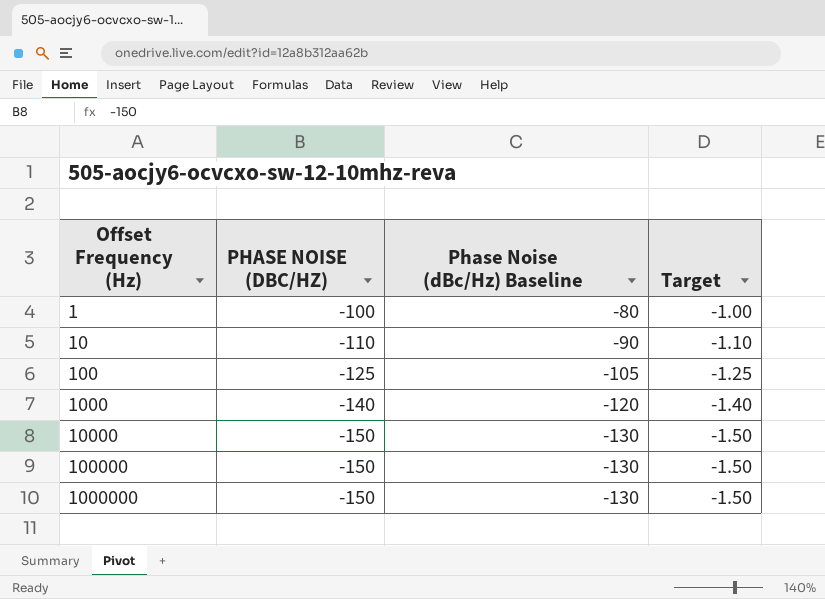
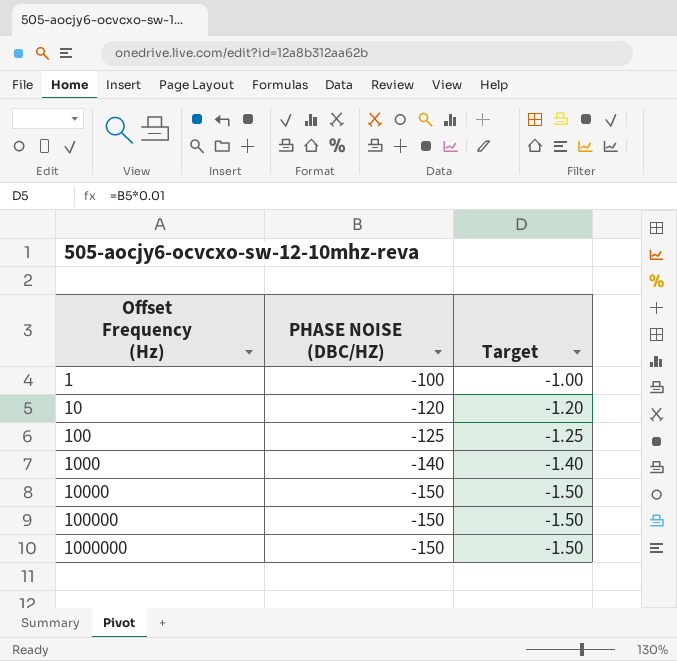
column Phase Noise (dBc/Hz) Baseline | formula: [PHASE NOISE (DBC/HZ)] + 20 -> none
10 | PHASE NOISE (DBC/HZ): -110 -> -120
10 | Target: -1.10 -> -1.20

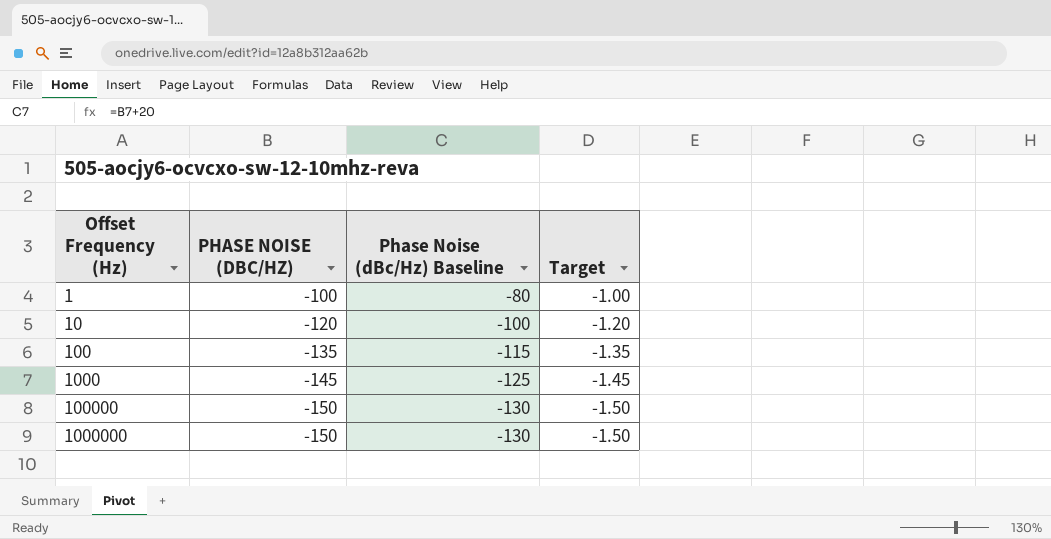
column Phase Noise (dBc/Hz) Baseline | formula: none -> [PHASE NOISE (DBC/HZ)] + 20
row 10000: -150 | -1.50 -> none
100 | PHASE NOISE (DBC/HZ): -125 -> -135
100 | Target: -1.25 -> -1.35
1000 | PHASE NOISE (DBC/HZ): -140 -> -145
1000 | Target: -1.40 -> -1.45

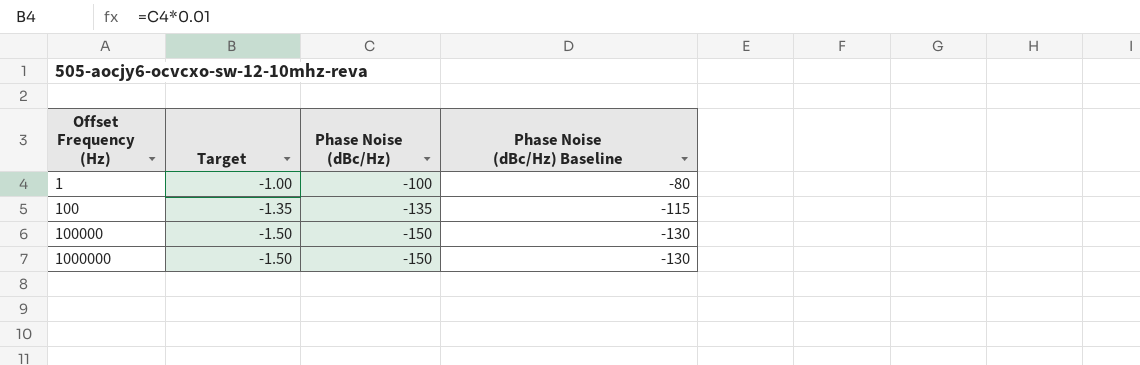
column Target | position: 4 -> 2
column name: PHASE NOISE (DBC/HZ) -> Phase Noise (dBc/Hz)
row 10: -120 | -100 | -1.20 -> none
row 1000: -145 | -125 | -1.45 -> none

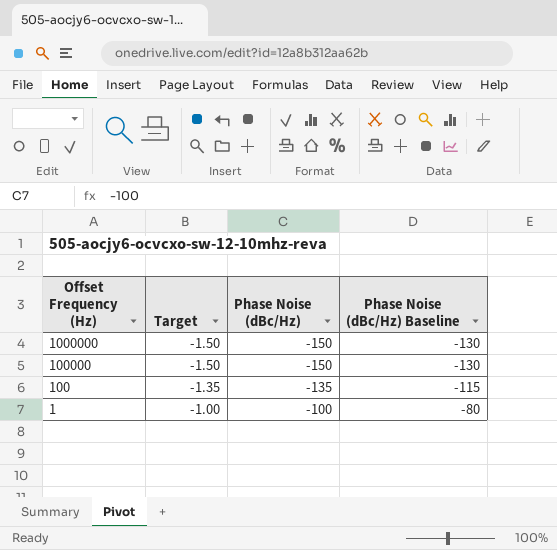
row order: Offset Frequency (Hz) ascending -> Offset Frequency (Hz) descending

